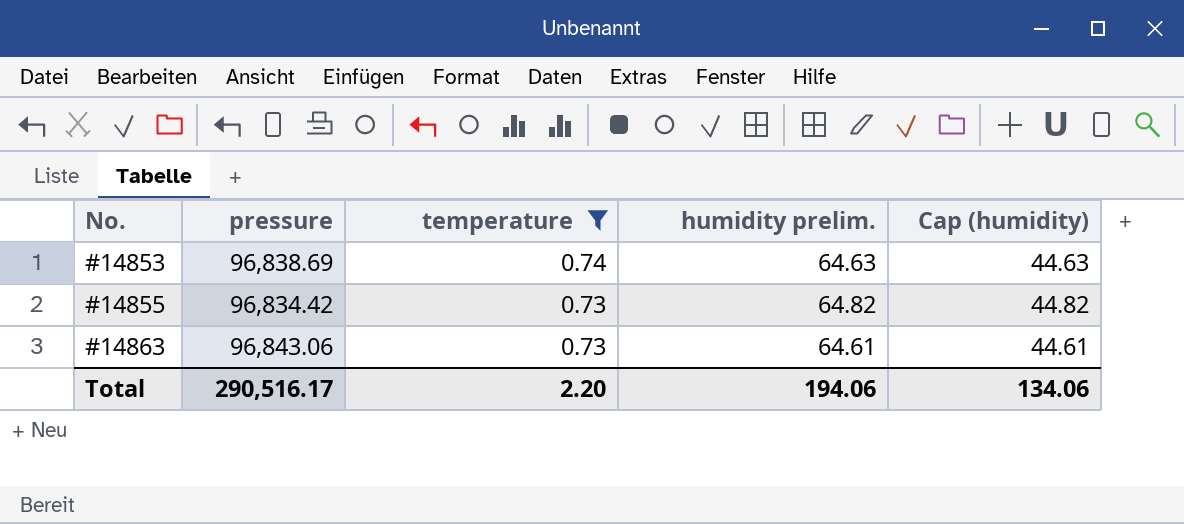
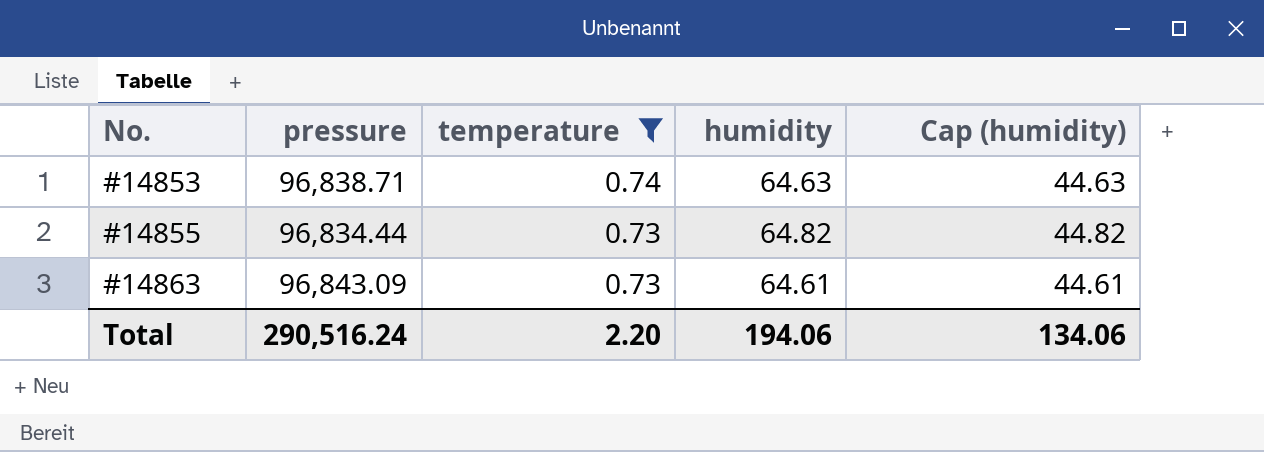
column name: humidity prelim. -> humidity
#14853 | pressure: 96,838.69 -> 96,838.71
#14855 | pressure: 96,834.42 -> 96,834.44
#14863 | pressure: 96,843.06 -> 96,843.09
Total | pressure: 290,516.17 -> 290,516.24

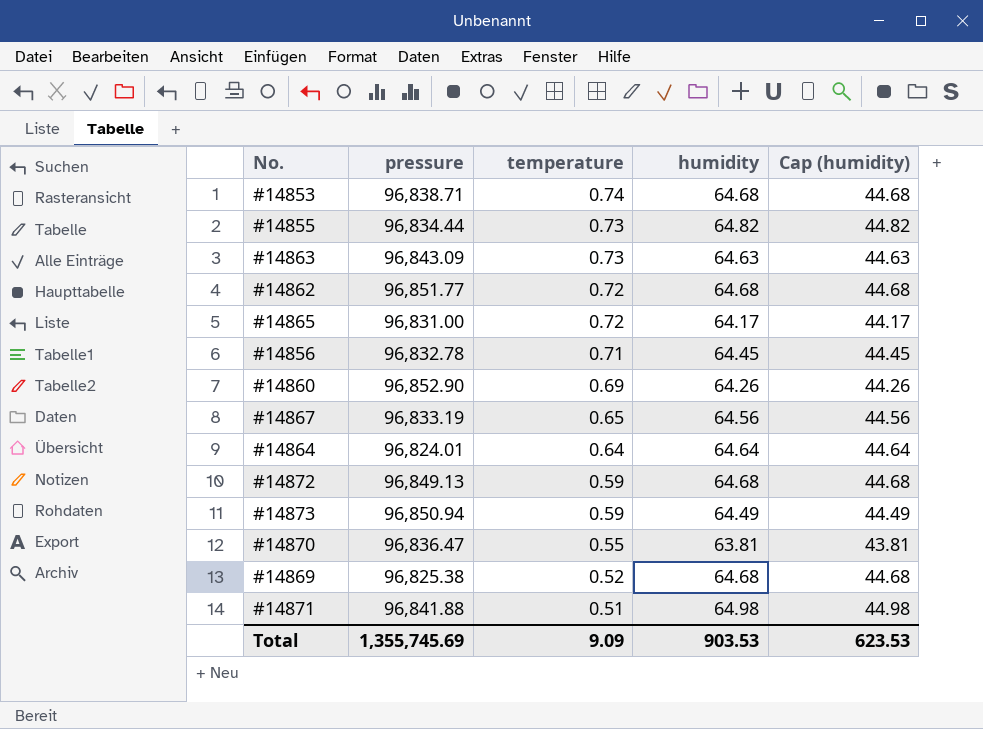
filter: temperature >= 0.73 -> none
#14853 | humidity: 64.63 -> 64.68
#14853 | Cap (humidity): 44.63 -> 44.68
#14863 | humidity: 64.61 -> 64.63
#14863 | Cap (humidity): 44.61 -> 44.63
Total | pressure: 290,516.24 -> 1,355,745.69
Total | temperature: 2.20 -> 9.09
Total | humidity: 194.06 -> 903.53
Total | Cap (humidity): 134.06 -> 623.53

